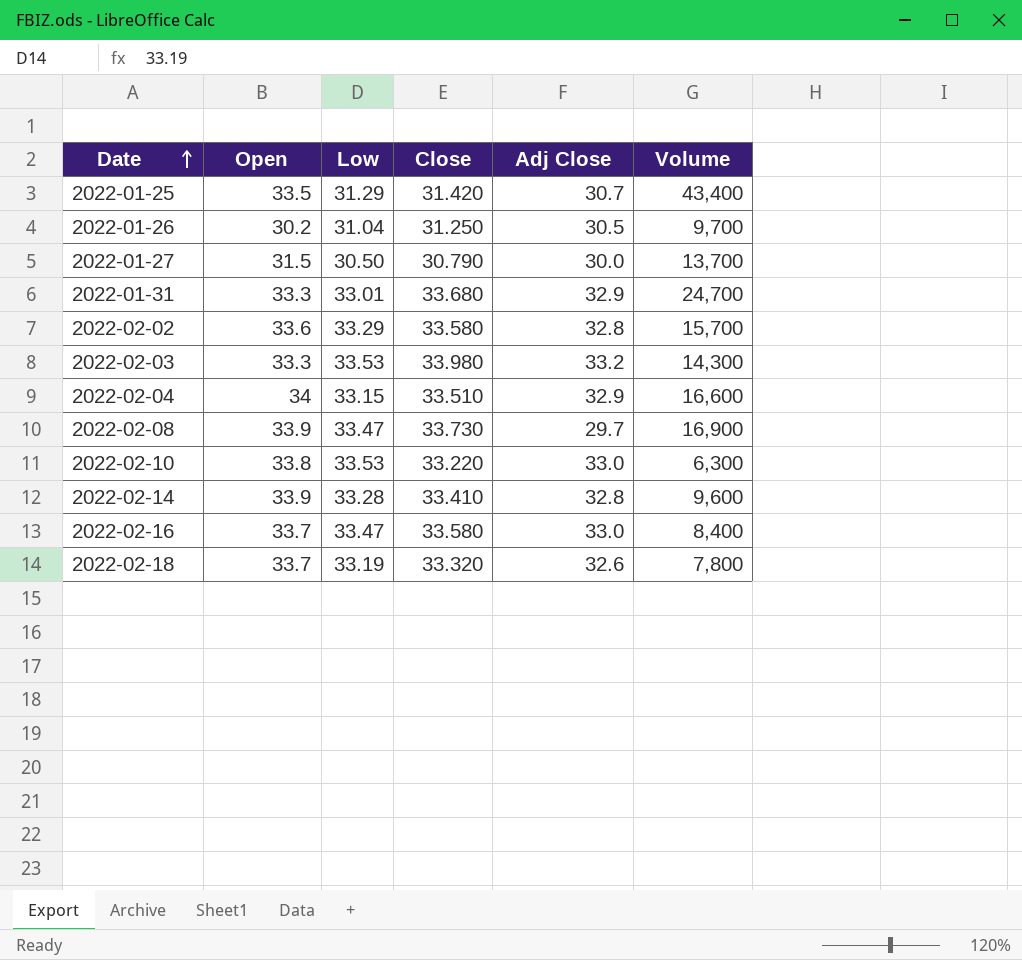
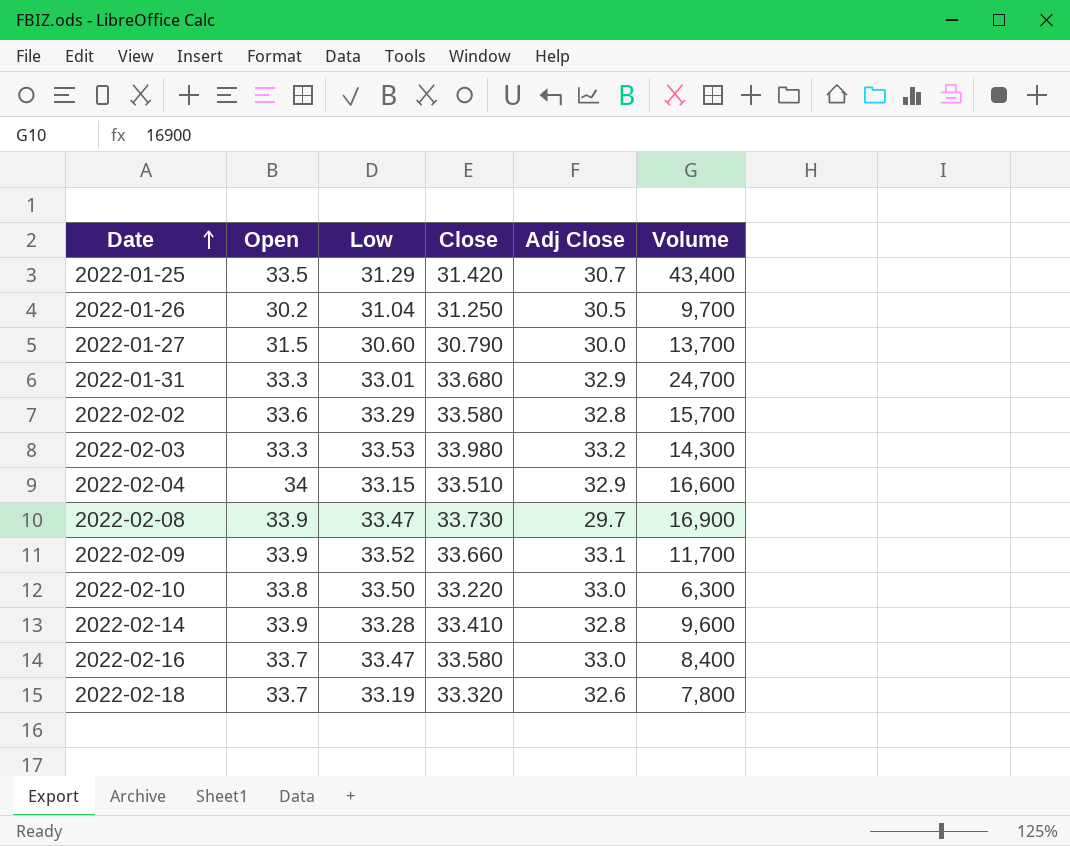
2022-01-27 | Low: 30.50 -> 30.60
row 2022-02-09: none -> 33.9 | 33.52 | 33.660 | 33.1 | 11,700
2022-02-10 | Low: 33.53 -> 33.50

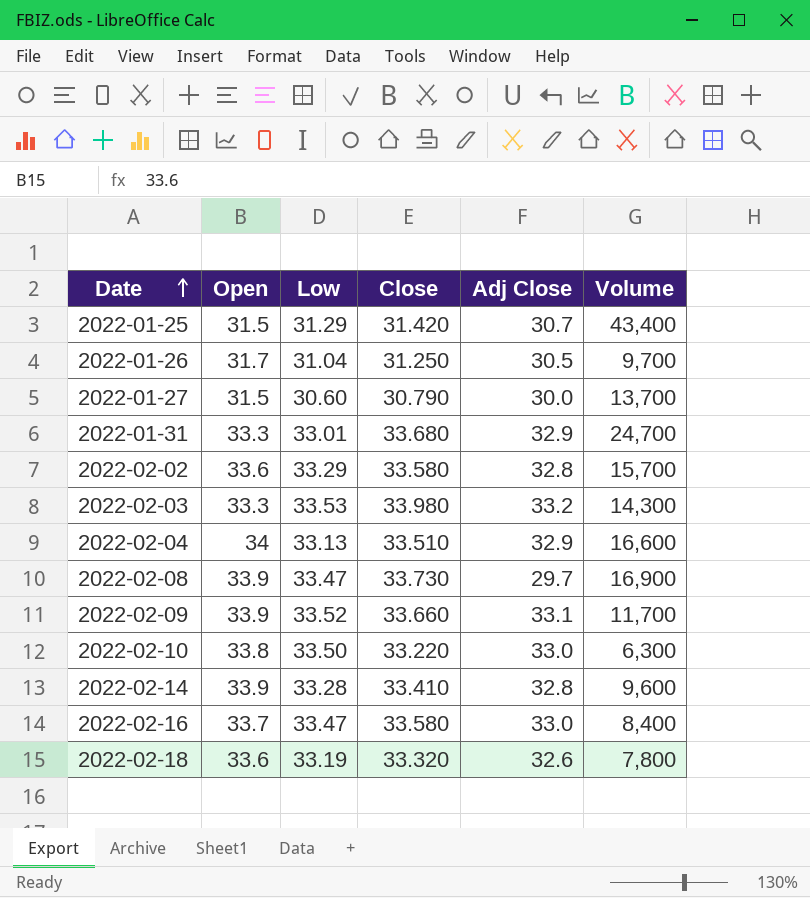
2022-01-25 | Open: 33.5 -> 31.5
2022-01-26 | Open: 30.2 -> 31.7
2022-02-04 | Low: 33.15 -> 33.13
2022-02-18 | Open: 33.7 -> 33.6

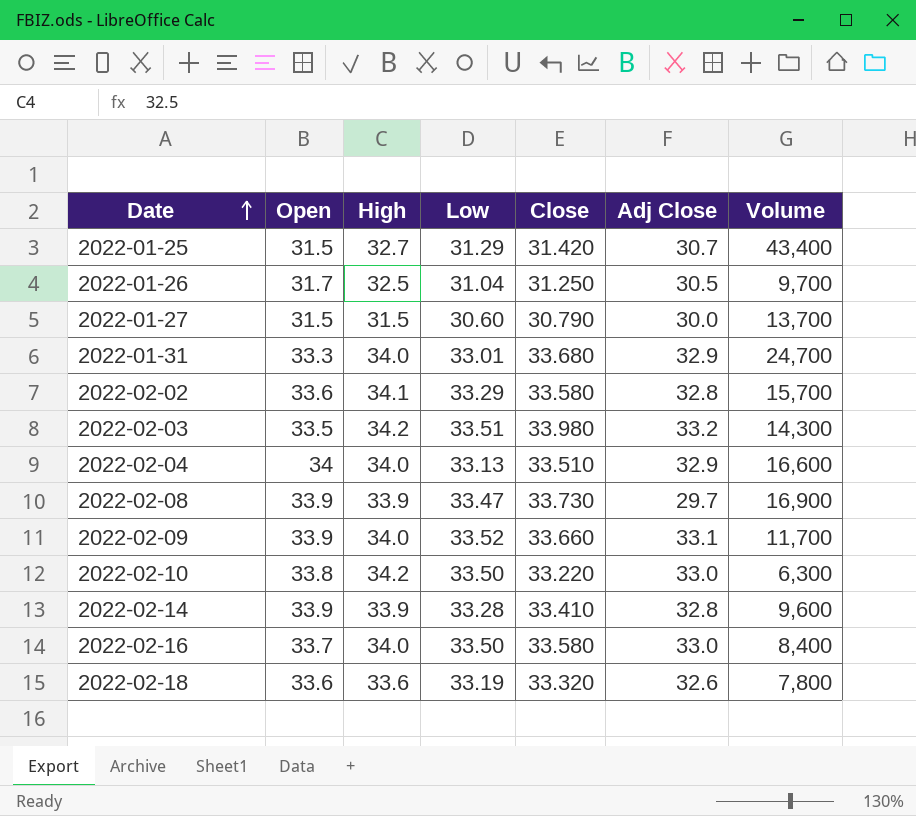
column High | position: none -> 3
2022-02-03 | Open: 33.3 -> 33.5
2022-02-03 | Low: 33.53 -> 33.51
2022-02-16 | Low: 33.47 -> 33.50

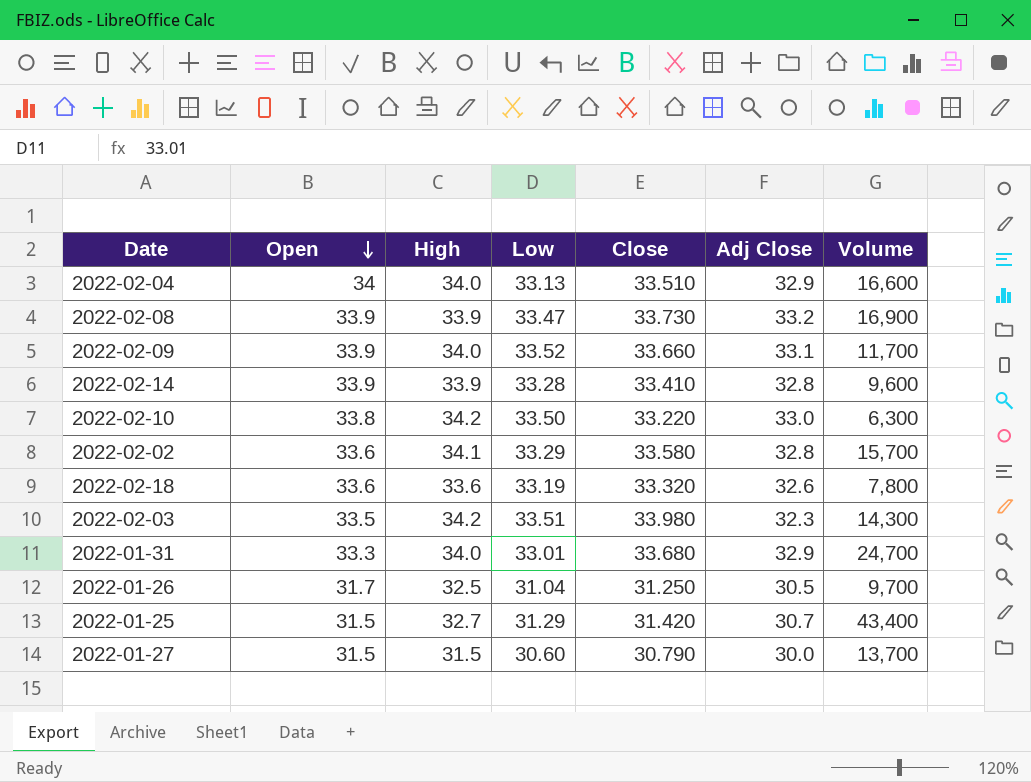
row order: Date ascending -> Open descending
row 2022-02-16: 33.7 | 34.0 | 33.50 | 33.580 | 33.0 | 8,400 -> none
2022-02-08 | Adj Close: 29.7 -> 33.2
2022-02-03 | Adj Close: 33.2 -> 32.3

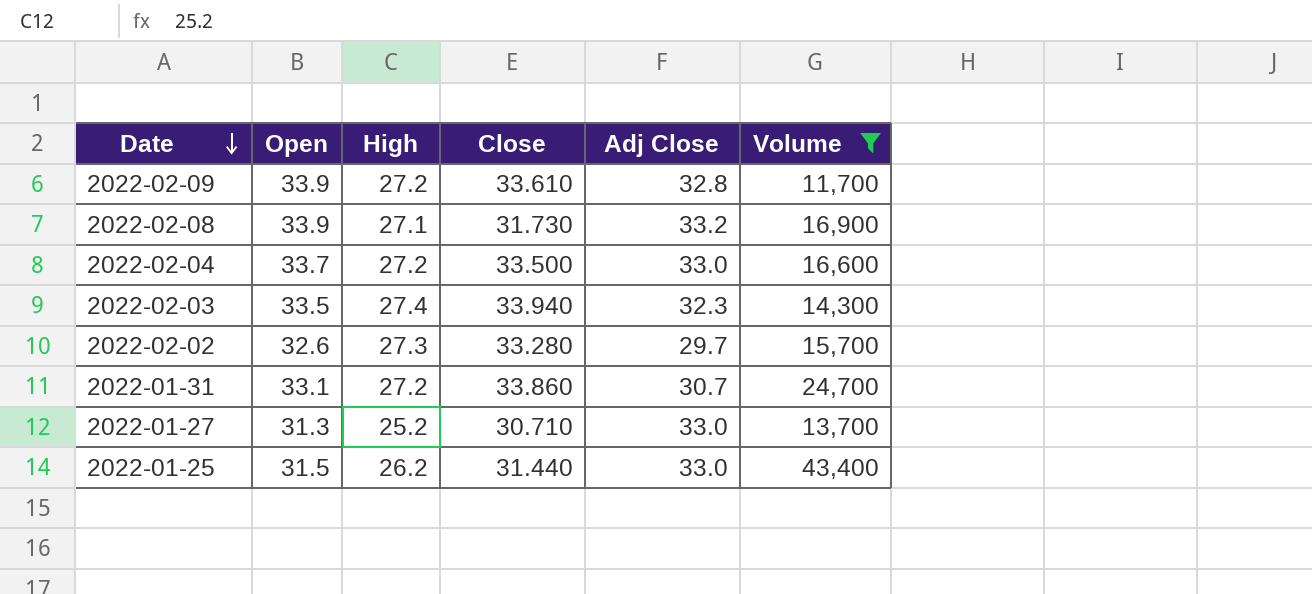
filter: none -> Volume >= 11,700
row order: Open descending -> Date descending
column Low | position: 4 -> none
2022-02-09 | High: 34.0 -> 27.2
2022-02-09 | Close: 33.660 -> 33.610
2022-02-09 | Adj Close: 33.1 -> 32.8
2022-02-08 | High: 33.9 -> 27.1
2022-02-08 | Close: 33.730 -> 31.730
2022-02-04 | Open: 34 -> 33.7
2022-02-04 | High: 34.0 -> 27.2
2022-02-04 | Close: 33.510 -> 33.500
2022-02-04 | Adj Close: 32.9 -> 33.0
2022-02-03 | High: 34.2 -> 27.4
2022-02-03 | Close: 33.980 -> 33.940
2022-02-02 | Open: 33.6 -> 32.6
2022-02-02 | High: 34.1 -> 27.3
2022-02-02 | Close: 33.580 -> 33.280
2022-02-02 | Adj Close: 32.8 -> 29.7
2022-01-31 | Open: 33.3 -> 33.1
2022-01-31 | High: 34.0 -> 27.2
2022-01-31 | Close: 33.680 -> 33.860
2022-01-31 | Adj Close: 32.9 -> 30.7
2022-01-27 | Open: 31.5 -> 31.3
2022-01-27 | High: 31.5 -> 25.2
2022-01-27 | Close: 30.790 -> 30.710
2022-01-27 | Adj Close: 30.0 -> 33.0
2022-01-25 | High: 32.7 -> 26.2
2022-01-25 | Close: 31.420 -> 31.440
2022-01-25 | Adj Close: 30.7 -> 33.0

